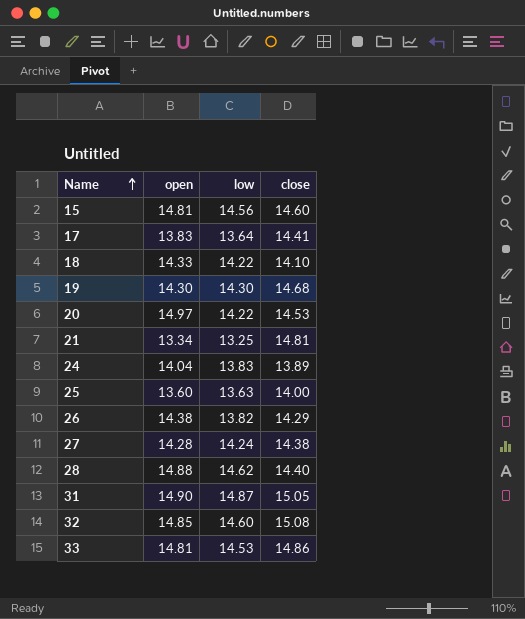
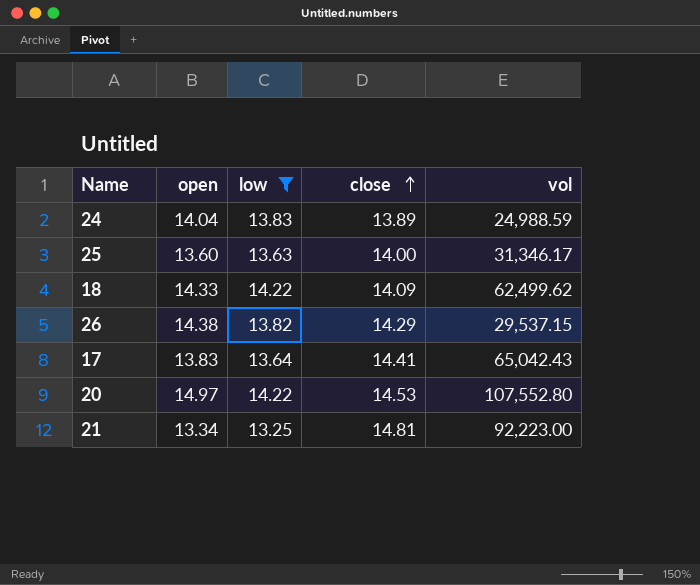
filter: none -> low <= 14.22
row order: Name ascending -> close ascending
column vol | position: none -> 5
18 | close: 14.10 -> 14.09

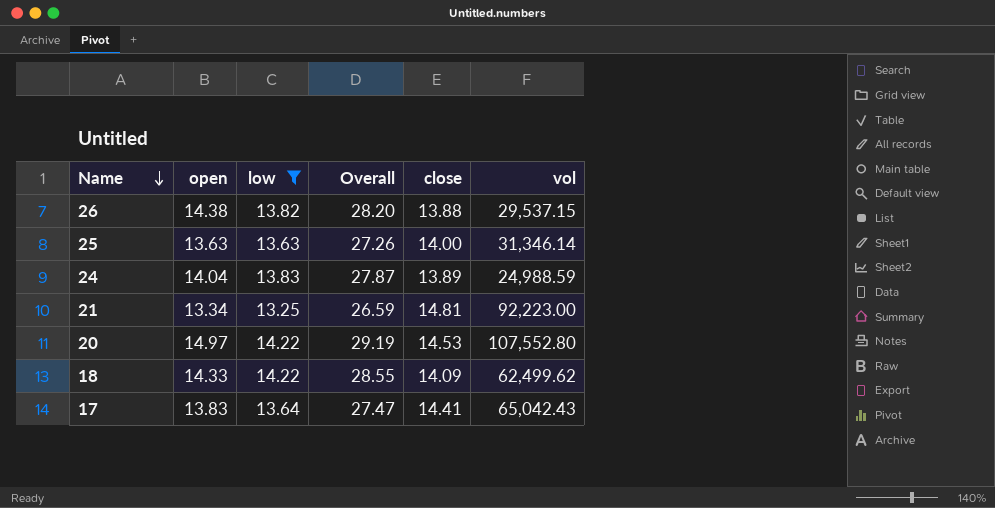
row order: close ascending -> Name descending
column Overall | formula: none -> [open] + [low]
26 | close: 14.29 -> 13.88
25 | open: 13.60 -> 13.63
25 | vol: 31,346.17 -> 31,346.14

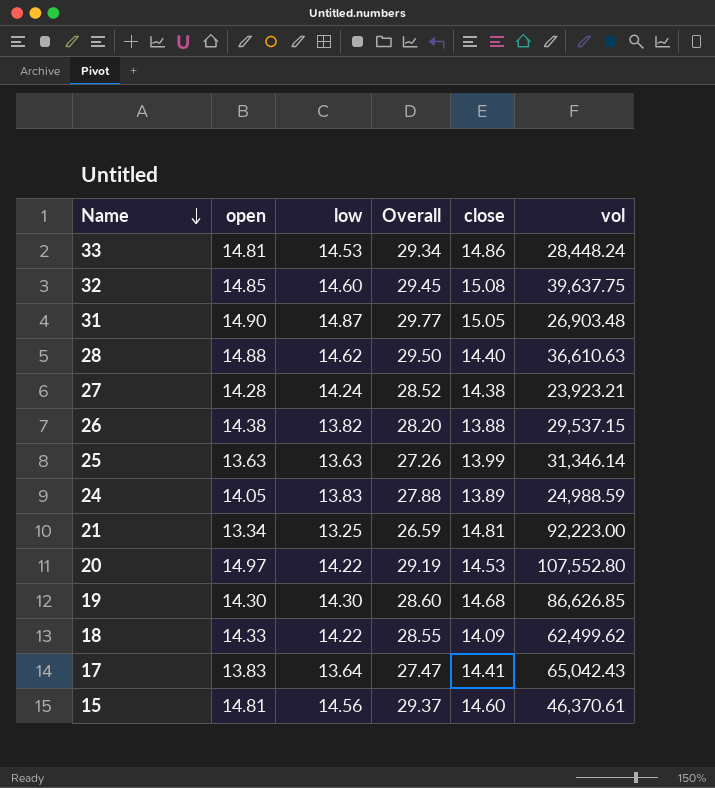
filter: low <= 14.22 -> none
25 | close: 14.00 -> 13.99
24 | open: 14.04 -> 14.05
24 | Overall: 27.87 -> 27.88

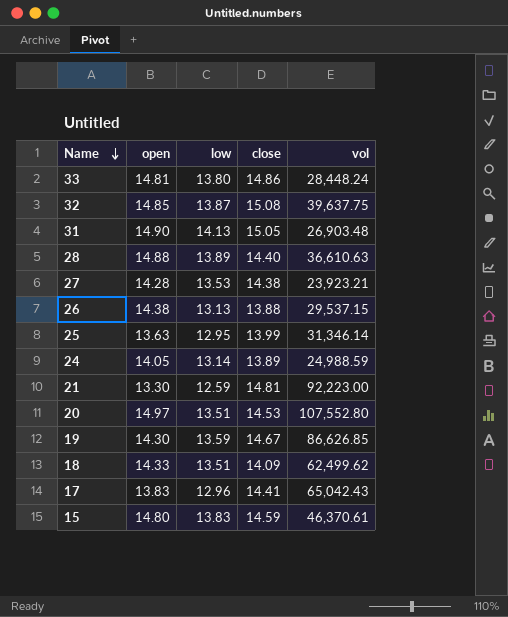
column Overall | formula: [open] + [low] -> none
33 | low: 14.53 -> 13.80
32 | low: 14.60 -> 13.87
31 | low: 14.87 -> 14.13
28 | low: 14.62 -> 13.89
27 | low: 14.24 -> 13.53
26 | low: 13.82 -> 13.13
25 | low: 13.63 -> 12.95
24 | low: 13.83 -> 13.14
21 | open: 13.34 -> 13.30
21 | low: 13.25 -> 12.59
20 | low: 14.22 -> 13.51
19 | low: 14.30 -> 13.59
19 | close: 14.68 -> 14.67
18 | low: 14.22 -> 13.51
17 | low: 13.64 -> 12.96
15 | open: 14.81 -> 14.80
15 | low: 14.56 -> 13.83
15 | close: 14.60 -> 14.59

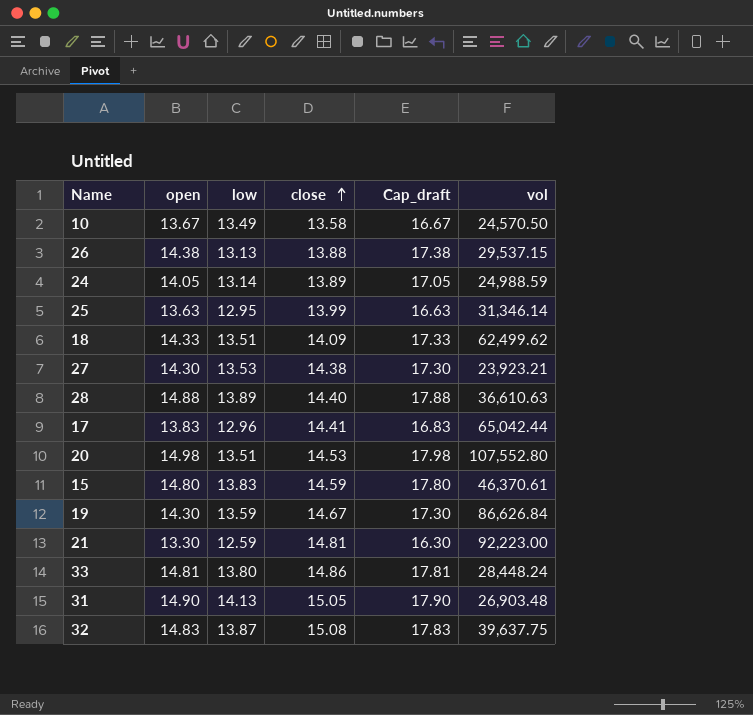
row order: Name descending -> close ascending
column Cap_draft | formula: none -> [open] + 3
row 10: none -> 13.67 | 13.49 | 13.58 | 16.67 | 24,570.50
27 | open: 14.28 -> 14.30
17 | vol: 65,042.43 -> 65,042.44
20 | open: 14.97 -> 14.98
19 | vol: 86,626.85 -> 86,626.84
32 | open: 14.85 -> 14.83

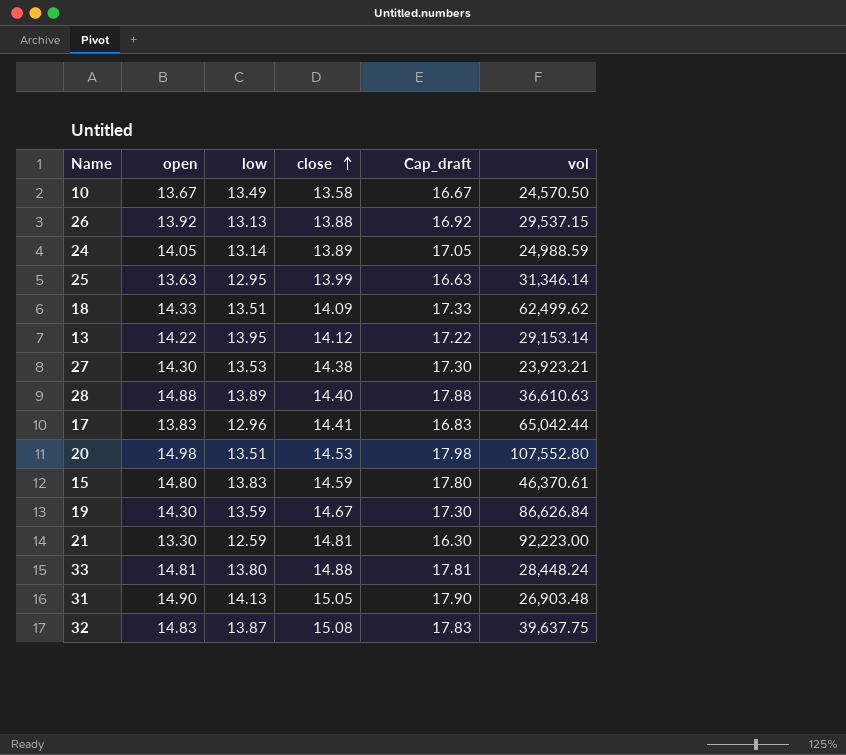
26 | open: 14.38 -> 13.92
26 | Cap_draft: 17.38 -> 16.92
row 13: none -> 14.22 | 13.95 | 14.12 | 17.22 | 29,153.14
33 | close: 14.86 -> 14.88

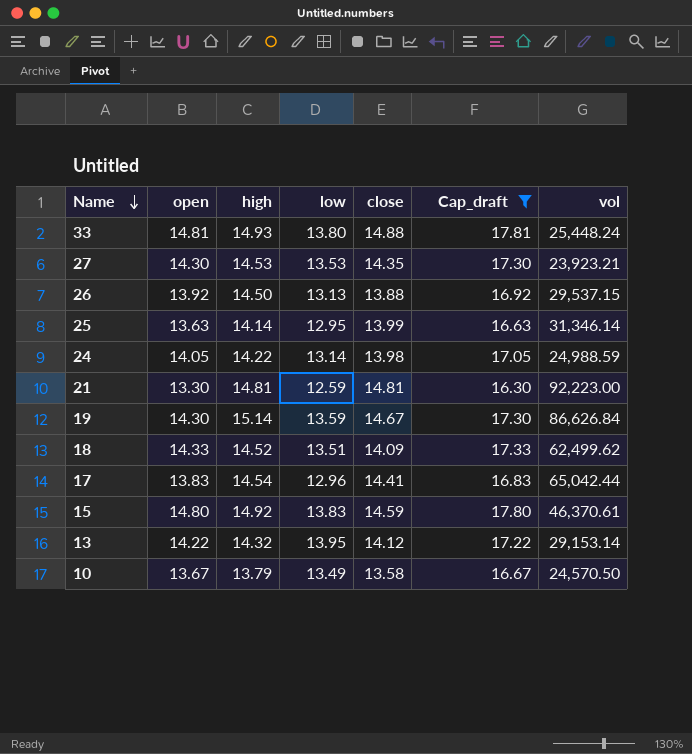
filter: none -> Cap_draft <= 17.81
row order: close ascending -> Name descending
column high | position: none -> 3
33 | vol: 28,448.24 -> 25,448.24
27 | close: 14.38 -> 14.35
24 | close: 13.89 -> 13.98

